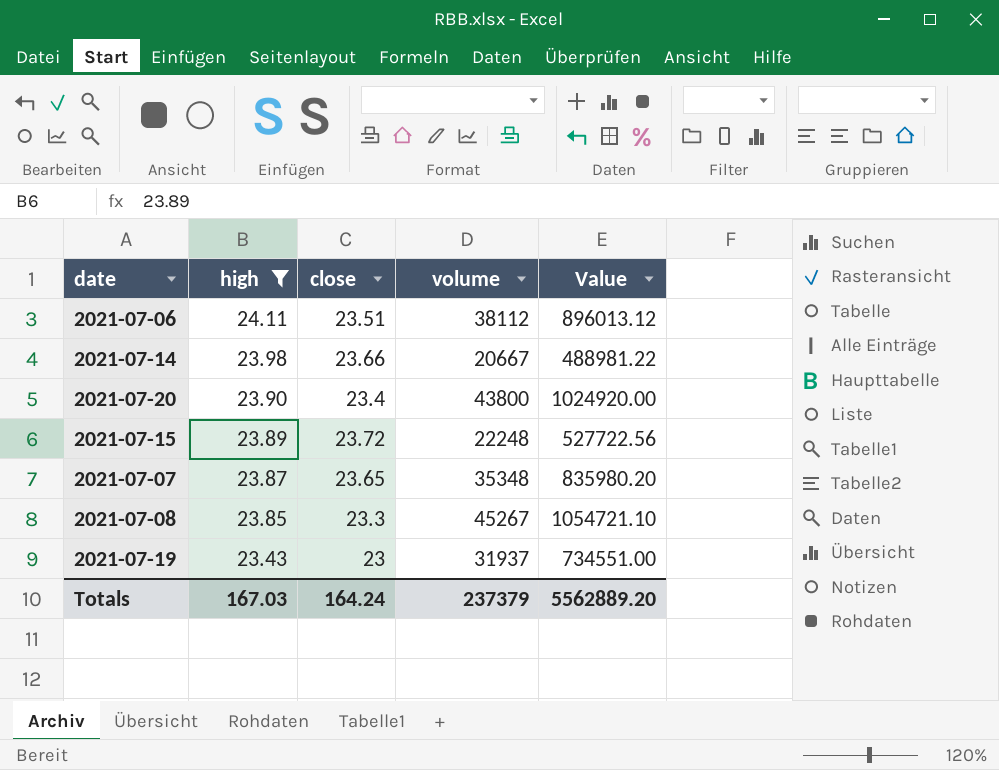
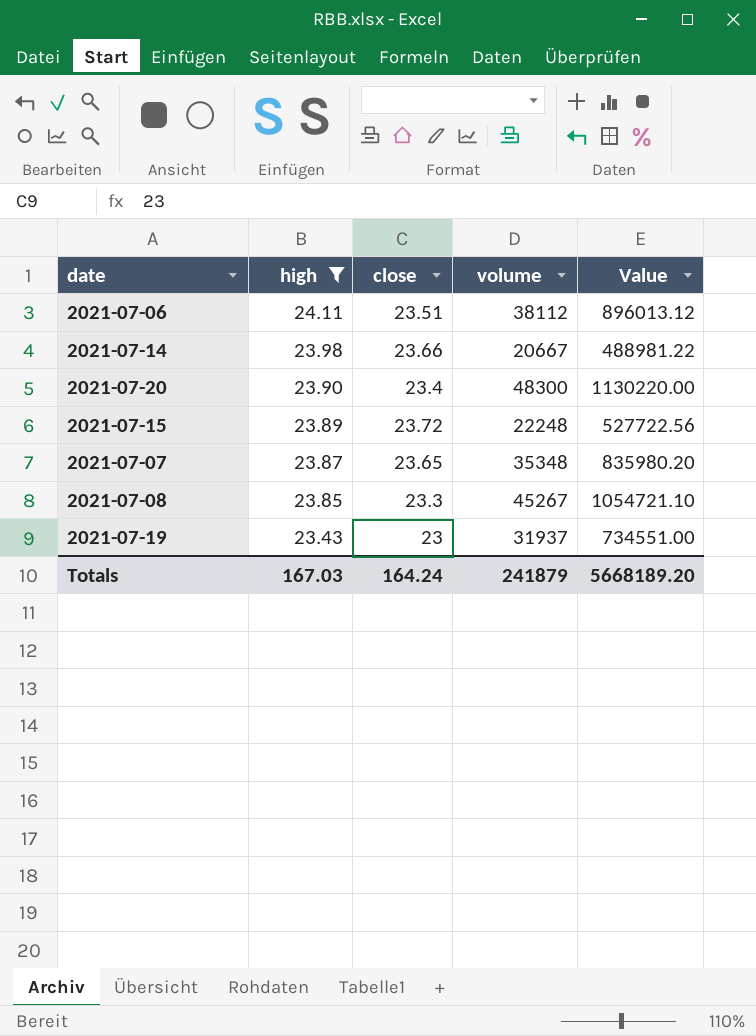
2021-07-20 | volume: 43800 -> 48300
2021-07-20 | Value: 1024920.00 -> 1130220.00
Totals | volume: 237379 -> 241879
Totals | Value: 5562889.20 -> 5668189.20

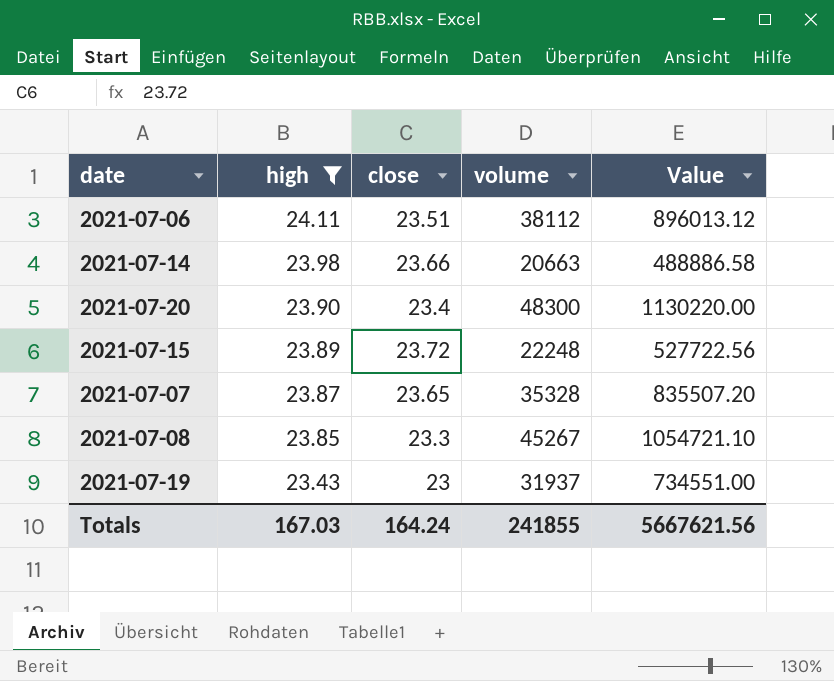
2021-07-14 | volume: 20667 -> 20663
2021-07-14 | Value: 488981.22 -> 488886.58
2021-07-07 | volume: 35348 -> 35328
2021-07-07 | Value: 835980.20 -> 835507.20
Totals | volume: 241879 -> 241855
Totals | Value: 5668189.20 -> 5667621.56

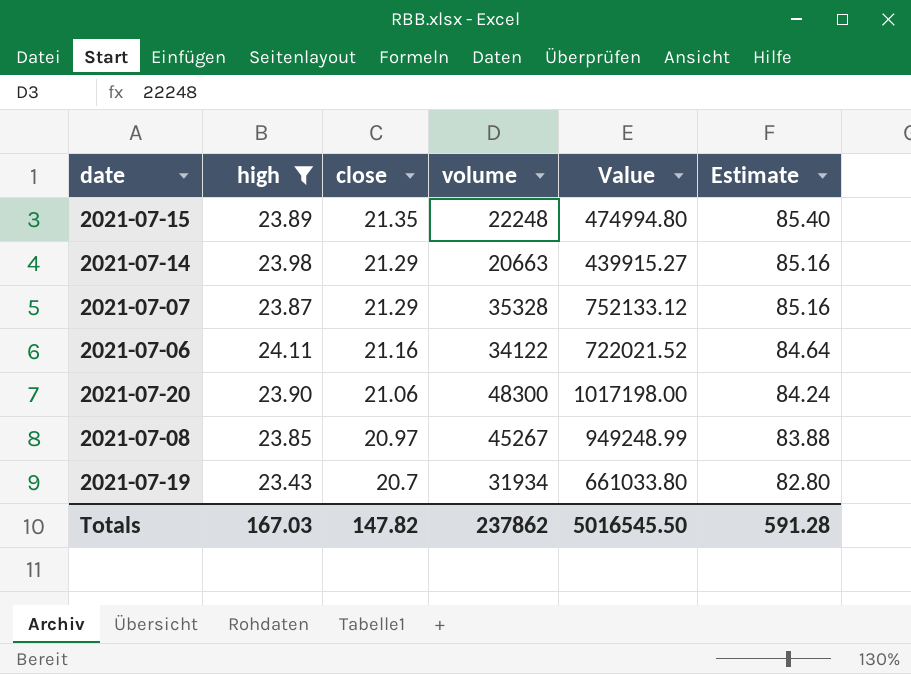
row order: high descending -> close descending
column Estimate | formula: none -> [close] * 4
2021-07-15 | close: 23.72 -> 21.35
2021-07-15 | Value: 527722.56 -> 474994.80
2021-07-14 | close: 23.66 -> 21.29
2021-07-14 | Value: 488886.58 -> 439915.27
2021-07-07 | close: 23.65 -> 21.29
2021-07-07 | Value: 835507.20 -> 752133.12
2021-07-06 | close: 23.51 -> 21.16
2021-07-06 | volume: 38112 -> 34122
2021-07-06 | Value: 896013.12 -> 722021.52
2021-07-20 | close: 23.4 -> 21.06
2021-07-20 | Value: 1130220.00 -> 1017198.00
2021-07-08 | close: 23.3 -> 20.97
2021-07-08 | Value: 1054721.10 -> 949248.99
2021-07-19 | close: 23 -> 20.7
2021-07-19 | volume: 31937 -> 31934
2021-07-19 | Value: 734551.00 -> 661033.80
Totals | close: 164.24 -> 147.82
Totals | volume: 241855 -> 237862
Totals | Value: 5667621.56 -> 5016545.50

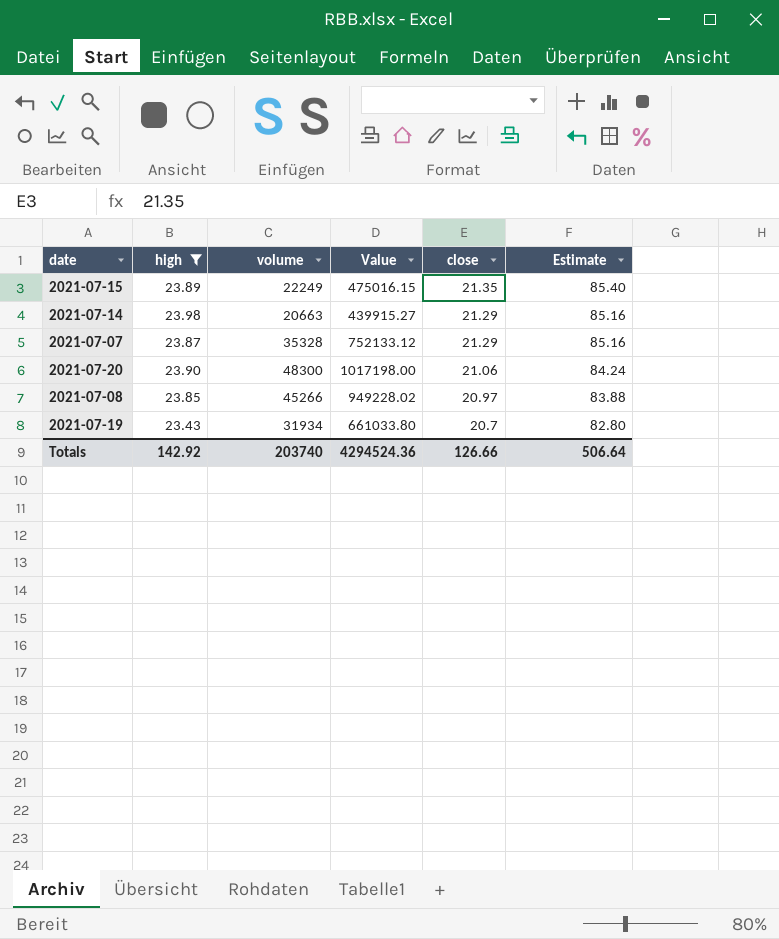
column close | position: 3 -> 5
row 2021-07-06: 24.11 | 21.16 | 34122 | 722021.52 | 84.64 -> none
2021-07-15 | volume: 22248 -> 22249
2021-07-15 | Value: 474994.80 -> 475016.15
2021-07-08 | volume: 45267 -> 45266
2021-07-08 | Value: 949248.99 -> 949228.02
Totals | high: 167.03 -> 142.92
Totals | volume: 237862 -> 203740
Totals | Value: 5016545.50 -> 4294524.36
Totals | close: 147.82 -> 126.66
Totals | Estimate: 591.28 -> 506.64

